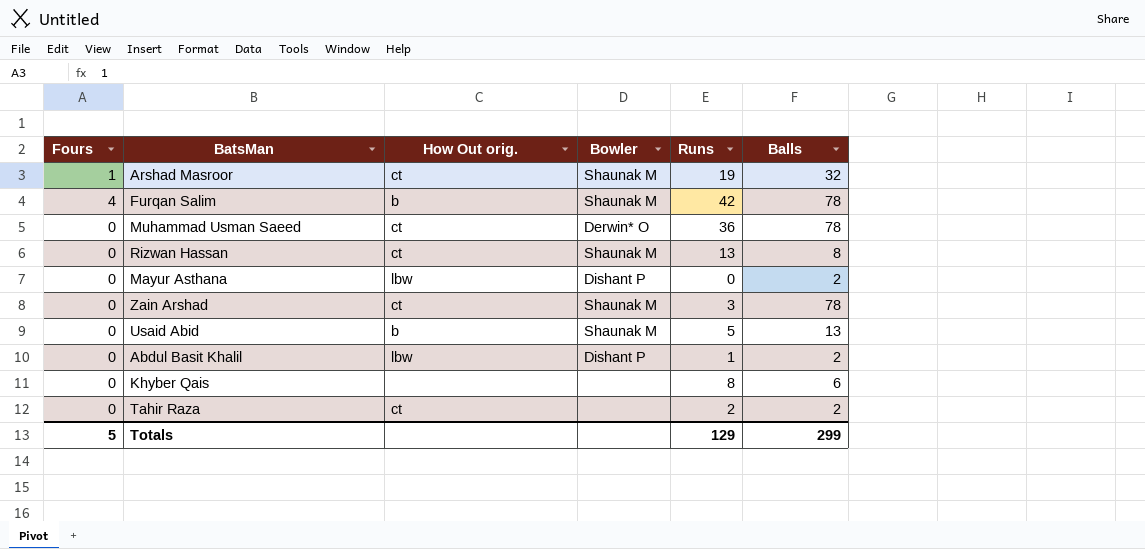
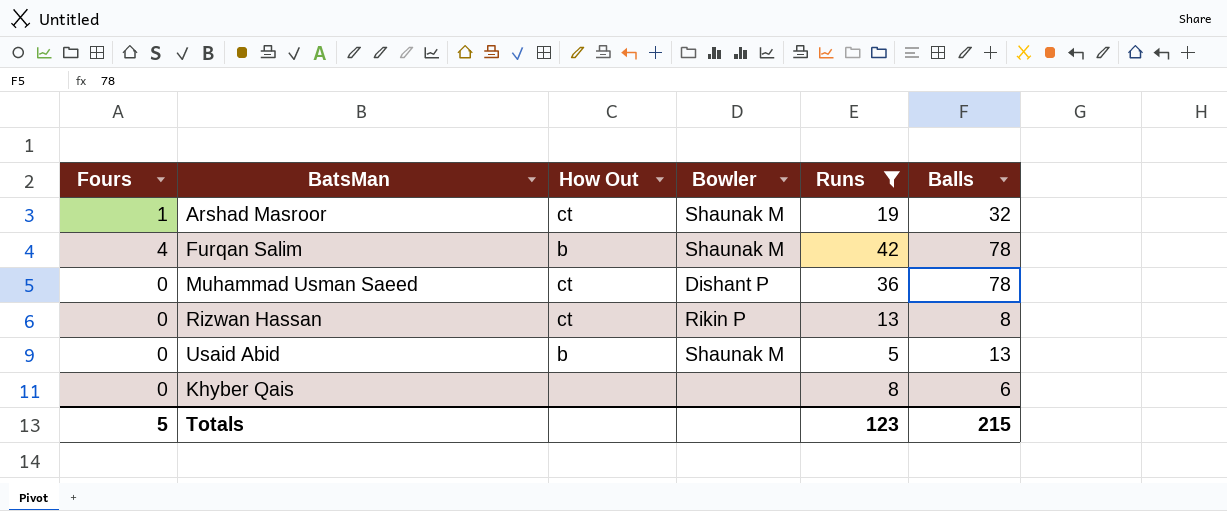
filter: none -> Runs >= 5
column name: How Out orig. -> How Out
Muhammad Usman Saeed | Bowler: Derwin* O -> Dishant P
Rizwan Hassan | Bowler: Shaunak M -> Rikin P
Totals | Runs: 129 -> 123
Totals | Balls: 299 -> 215

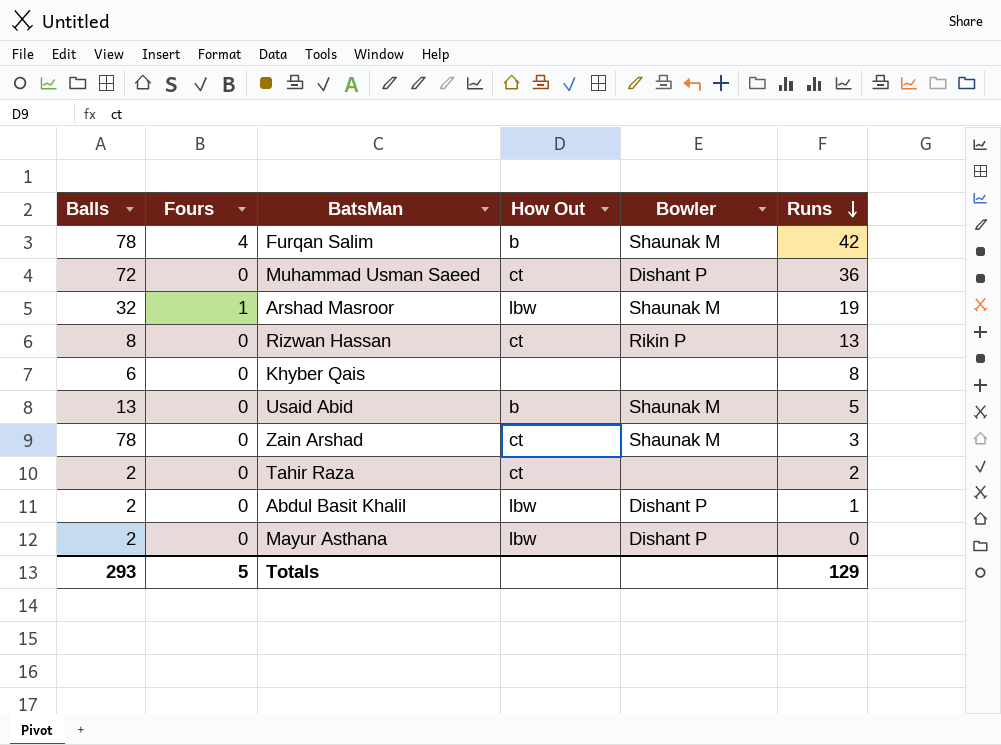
filter: Runs >= 5 -> none
row order: none -> Runs descending
column Balls | position: 6 -> 1
Muhammad Usman Saeed | Balls: 78 -> 72
Arshad Masroor | How Out: ct -> lbw
Totals | Balls: 215 -> 293
Totals | Runs: 123 -> 129

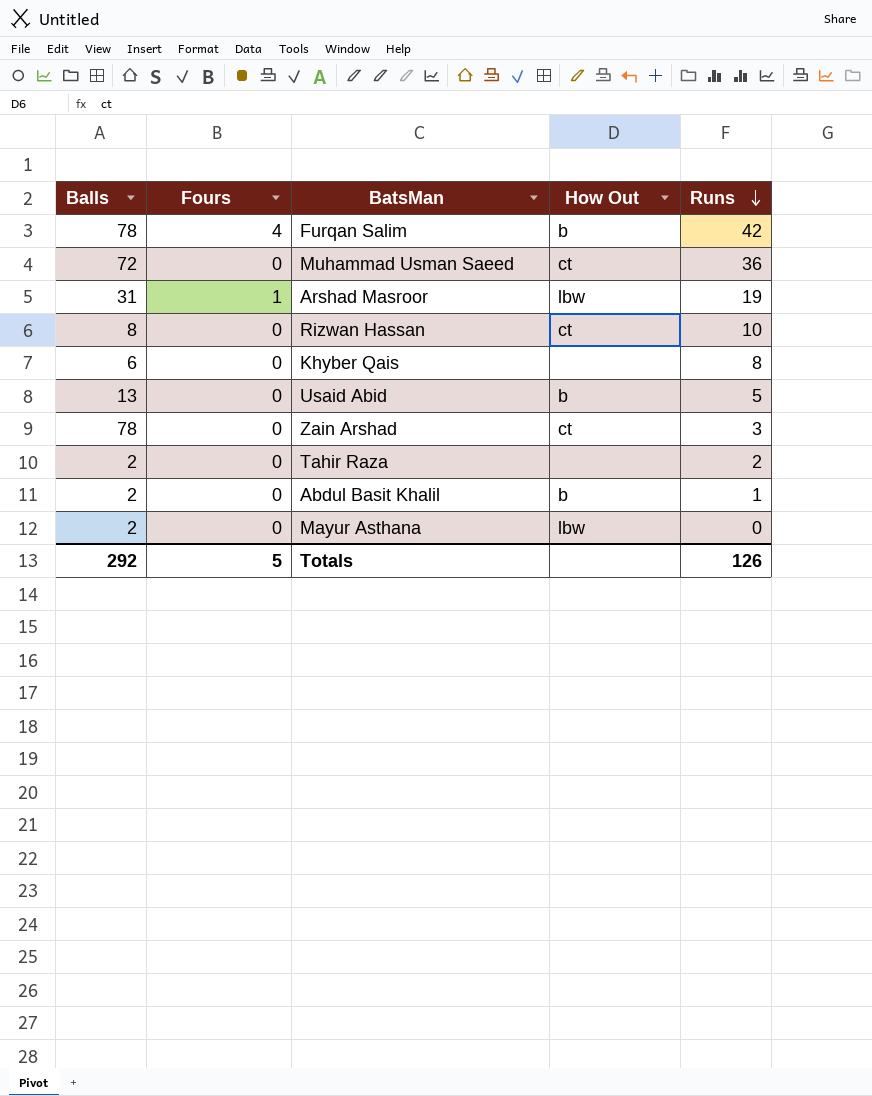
column Bowler | position: 5 -> none
Arshad Masroor | Balls: 32 -> 31
Rizwan Hassan | Runs: 13 -> 10
Tahir Raza | How Out: ct -> none
Abdul Basit Khalil | How Out: lbw -> b
Totals | Balls: 293 -> 292
Totals | Runs: 129 -> 126

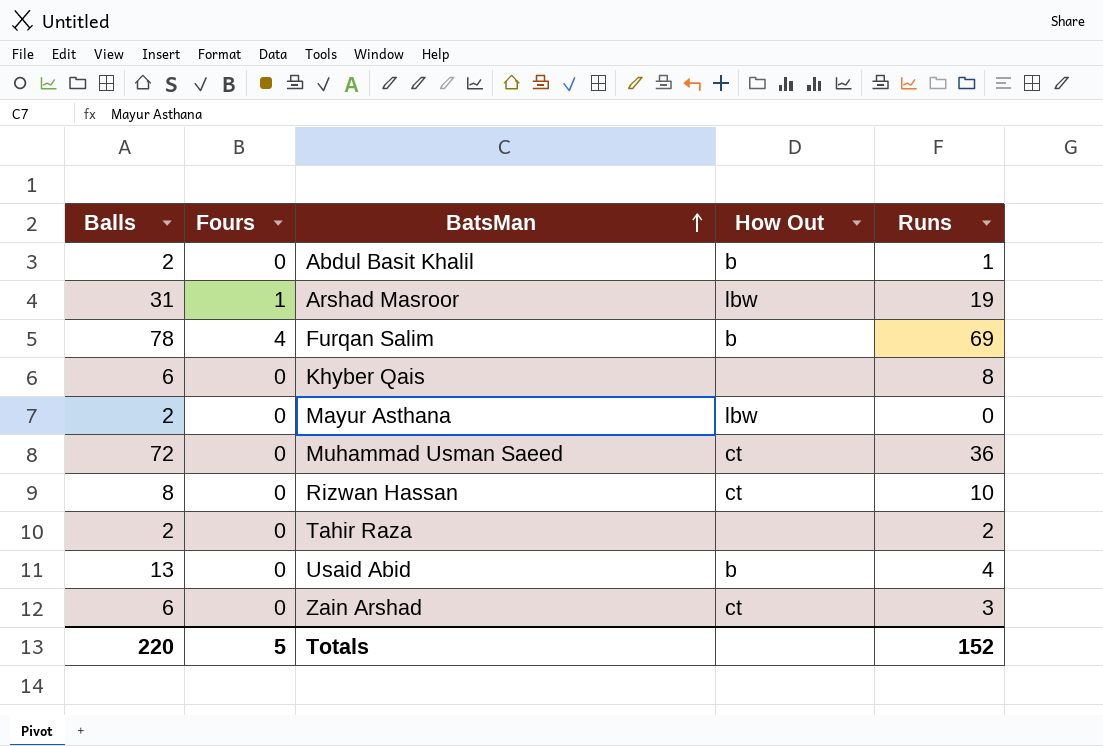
row order: Runs descending -> BatsMan ascending
Furqan Salim | Runs: 42 -> 69
Usaid Abid | Runs: 5 -> 4
Zain Arshad | Balls: 78 -> 6
Totals | Balls: 292 -> 220
Totals | Runs: 126 -> 152

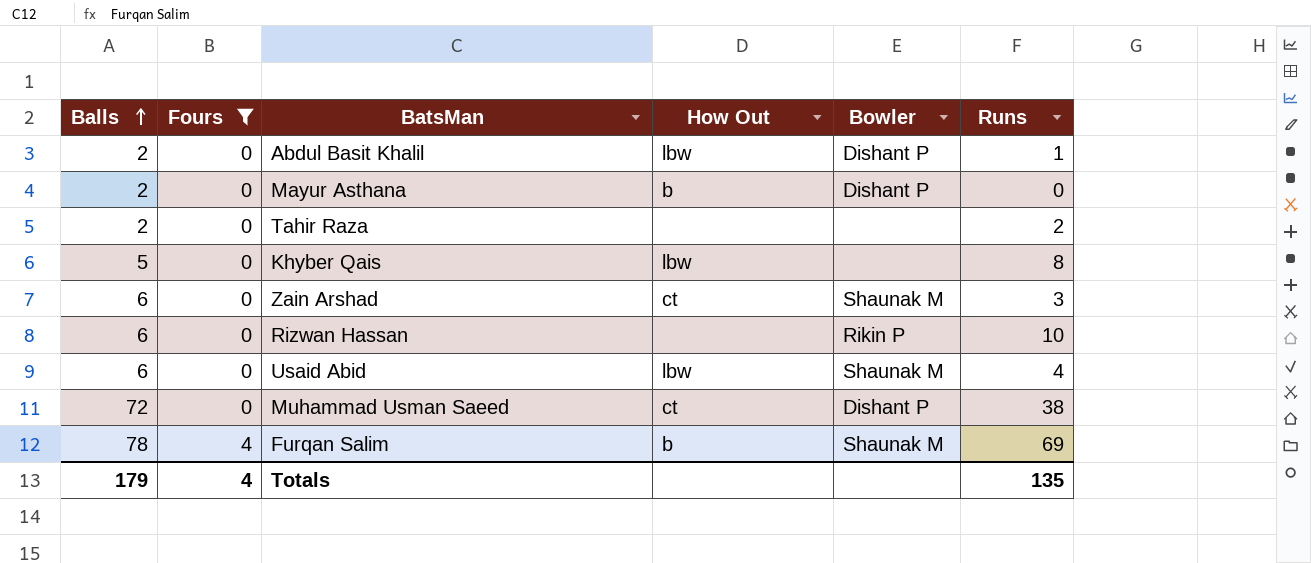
filter: none -> Fours != 1
row order: BatsMan ascending -> Balls ascending
column Bowler | position: none -> 5
Abdul Basit Khalil | How Out: b -> lbw
Mayur Asthana | How Out: lbw -> b
Khyber Qais | Balls: 6 -> 5
Khyber Qais | How Out: none -> lbw
Rizwan Hassan | Balls: 8 -> 6
Rizwan Hassan | How Out: ct -> none
Usaid Abid | Balls: 13 -> 6
Usaid Abid | How Out: b -> lbw
Muhammad Usman Saeed | Runs: 36 -> 38
Totals | Balls: 220 -> 179
Totals | Fours: 5 -> 4
Totals | Runs: 152 -> 135

